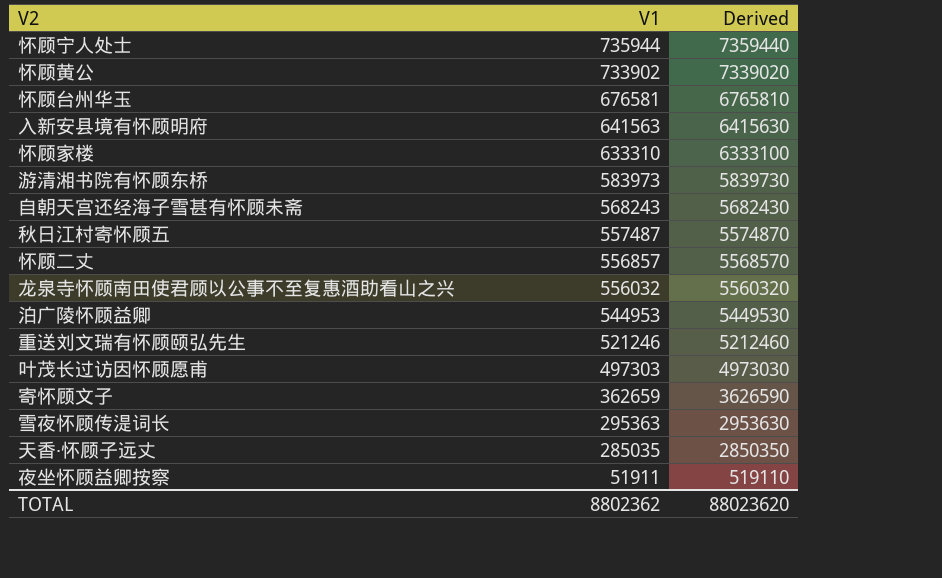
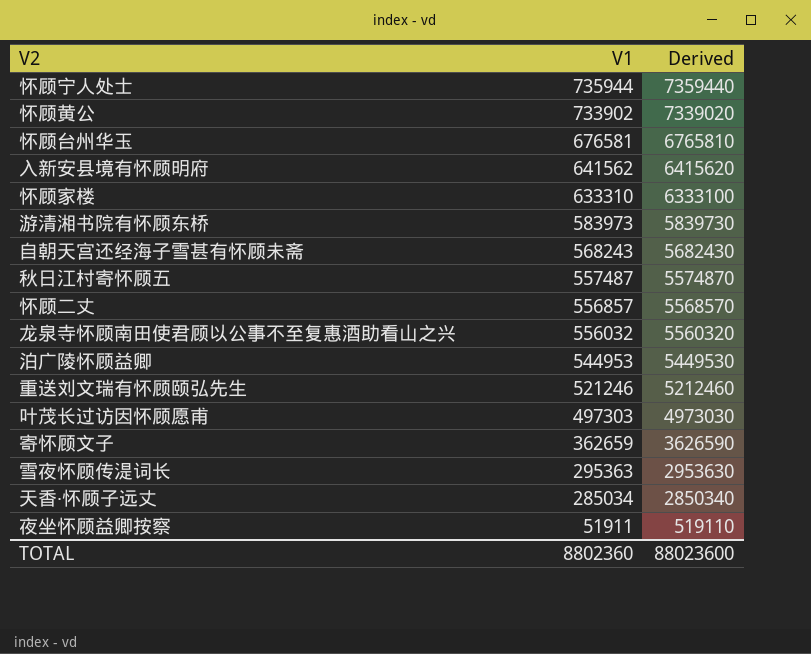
入新安县境有怀顾明府 | V1: 641563 -> 641562
入新安县境有怀顾明府 | Derived: 6415630 -> 6415620
天香·怀顾子远丈 | V1: 285035 -> 285034
天香·怀顾子远丈 | Derived: 2850350 -> 2850340
TOTAL | V1: 8802362 -> 8802360
TOTAL | Derived: 88023620 -> 88023600

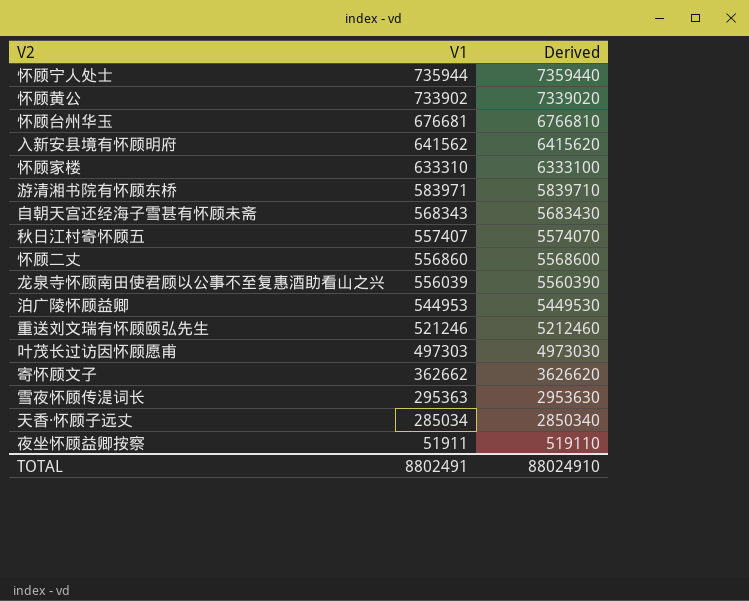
怀顾台州华玉 | V1: 676581 -> 676681
怀顾台州华玉 | Derived: 6765810 -> 6766810
游清湘书院有怀顾东桥 | V1: 583973 -> 583971
游清湘书院有怀顾东桥 | Derived: 5839730 -> 5839710
自朝天宫还经海子雪甚有怀顾未斋 | V1: 568243 -> 568343
自朝天宫还经海子雪甚有怀顾未斋 | Derived: 5682430 -> 5683430
秋日江村寄怀顾五 | V1: 557487 -> 557407
秋日江村寄怀顾五 | Derived: 5574870 -> 5574070
怀顾二丈 | V1: 556857 -> 556860
怀顾二丈 | Derived: 5568570 -> 5568600
龙泉寺怀顾南田使君顾以公事不至复惠酒助看山之兴 | V1: 556032 -> 556039
龙泉寺怀顾南田使君顾以公事不至复惠酒助看山之兴 | Derived: 5560320 -> 5560390
寄怀顾文子 | V1: 362659 -> 362662
寄怀顾文子 | Derived: 3626590 -> 3626620
TOTAL | V1: 8802360 -> 8802491
TOTAL | Derived: 88023600 -> 88024910

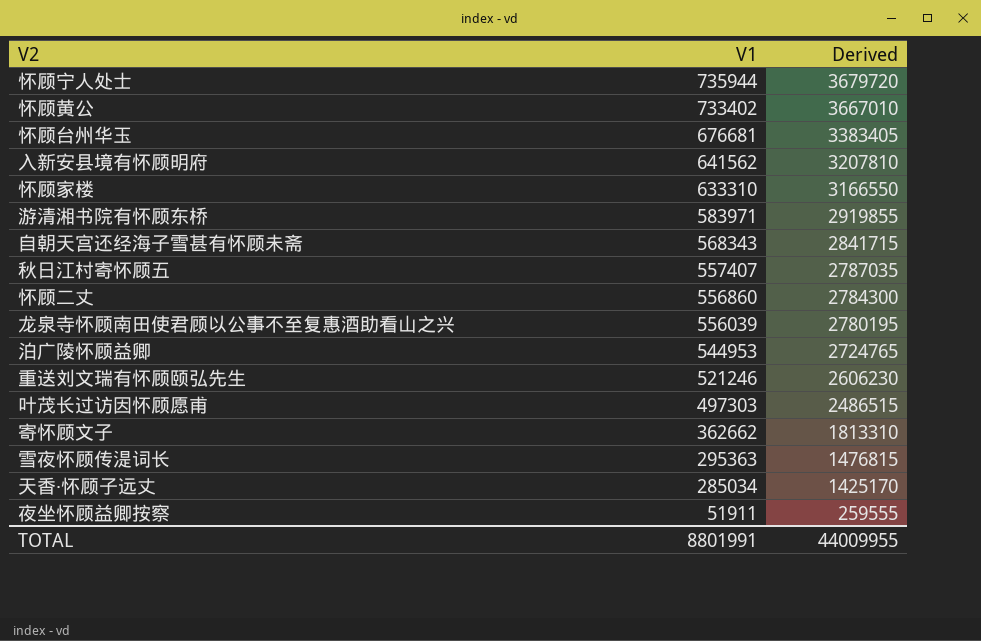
column Derived | formula: [V1] * 10 -> [V1] * 5
怀顾黄公 | V1: 733902 -> 733402
TOTAL | V1: 8802491 -> 8801991
TOTAL | Derived: 88024910 -> 44009955

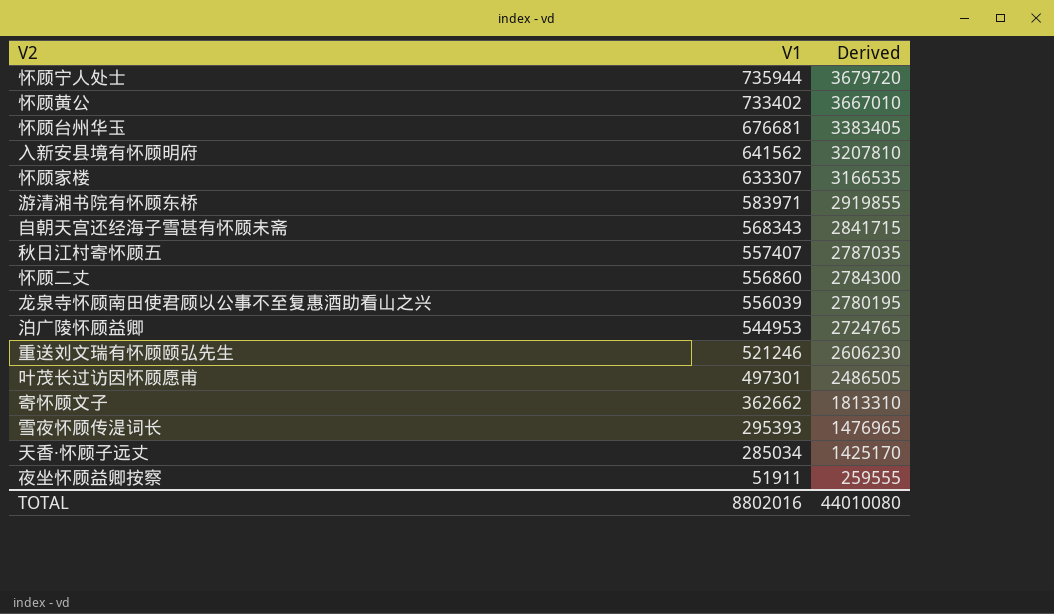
怀顾家楼 | V1: 633310 -> 633307
怀顾家楼 | Derived: 3166550 -> 3166535
叶茂长过访因怀顾愿甫 | V1: 497303 -> 497301
叶茂长过访因怀顾愿甫 | Derived: 2486515 -> 2486505
雪夜怀顾传湜词长 | V1: 295363 -> 295393
雪夜怀顾传湜词长 | Derived: 1476815 -> 1476965
TOTAL | V1: 8801991 -> 8802016
TOTAL | Derived: 44009955 -> 44010080

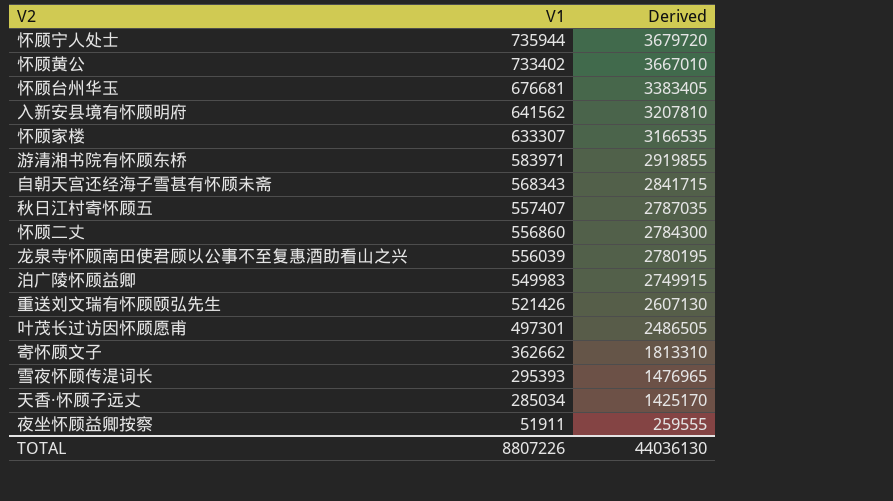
泊广陵怀顾益卿 | V1: 544953 -> 549983
泊广陵怀顾益卿 | Derived: 2724765 -> 2749915
重送刘文瑞有怀顾颐弘先生 | V1: 521246 -> 521426
重送刘文瑞有怀顾颐弘先生 | Derived: 2606230 -> 2607130
TOTAL | V1: 8802016 -> 8807226
TOTAL | Derived: 44010080 -> 44036130

